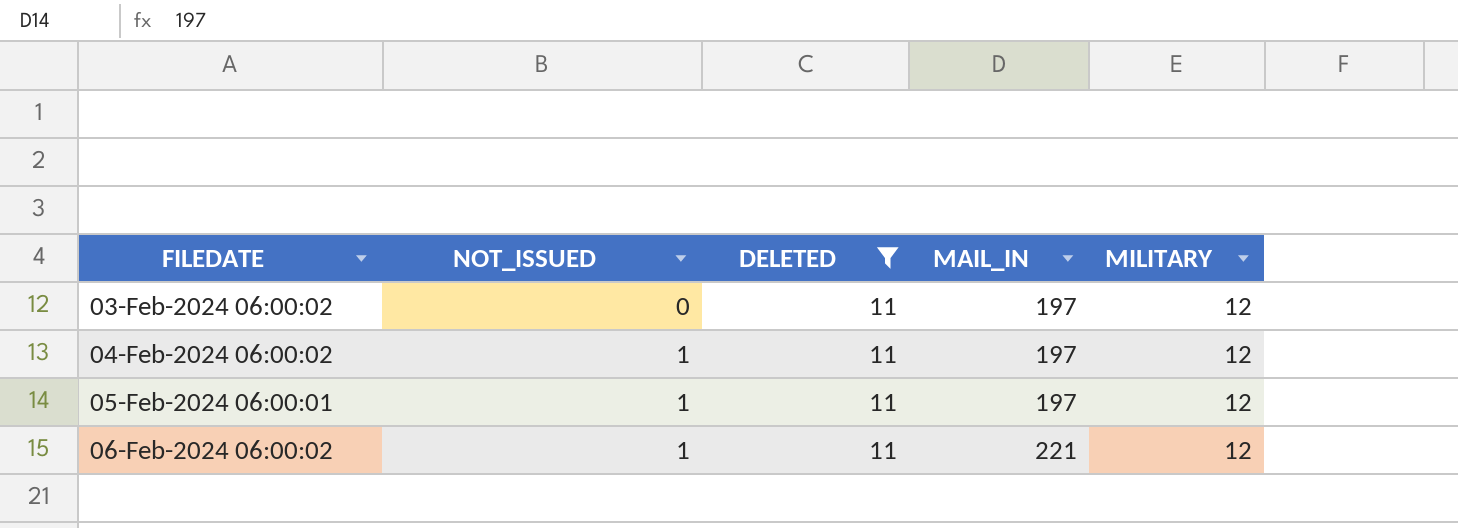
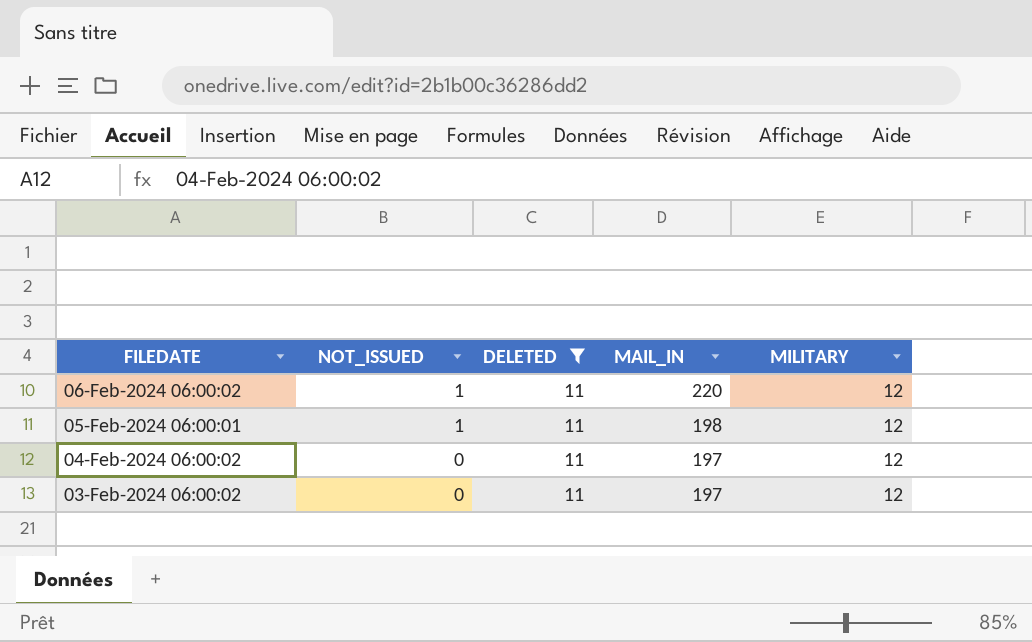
row order: FILEDATE ascending -> FILEDATE descending
06-Feb-2024 06:00:02 | MAIL_IN: 221 -> 220
05-Feb-2024 06:00:01 | MAIL_IN: 197 -> 198
04-Feb-2024 06:00:02 | NOT_ISSUED: 1 -> 0

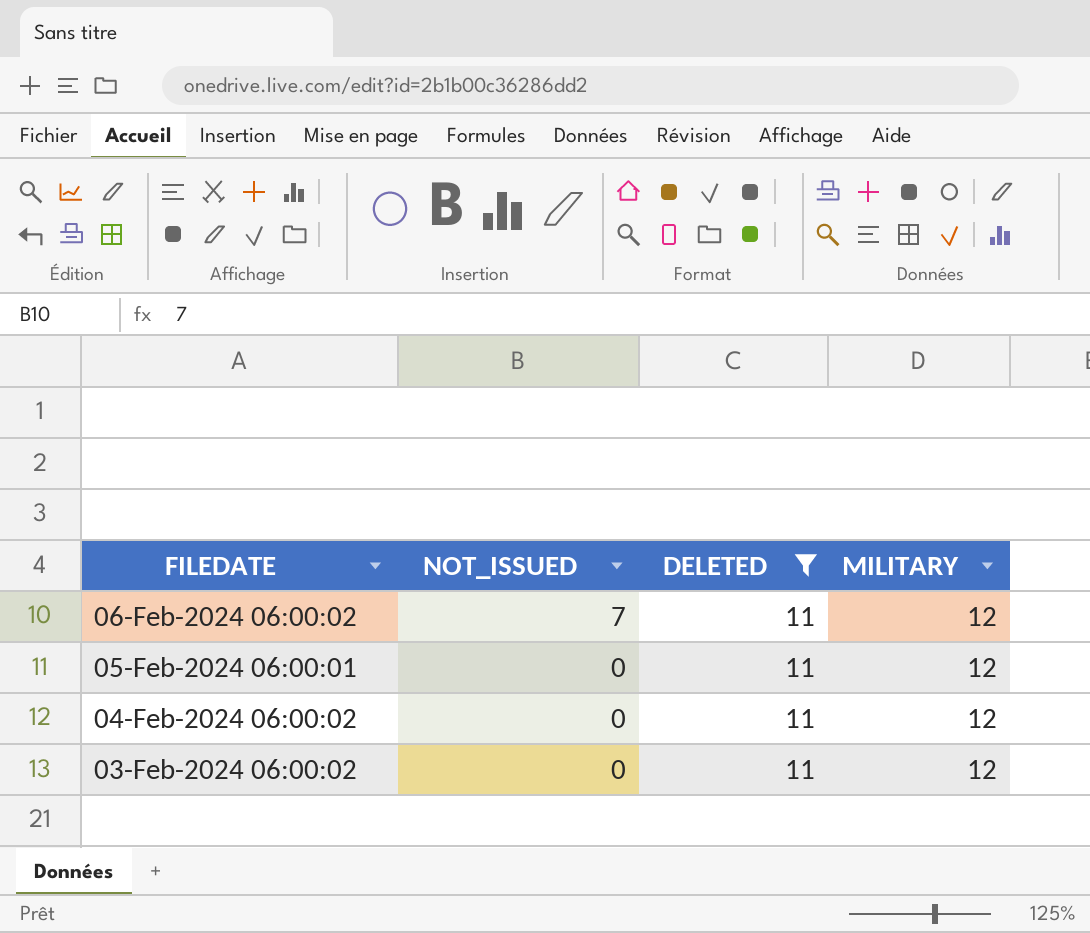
column MAIL_IN | position: 4 -> none
06-Feb-2024 06:00:02 | NOT_ISSUED: 1 -> 7
05-Feb-2024 06:00:01 | NOT_ISSUED: 1 -> 0

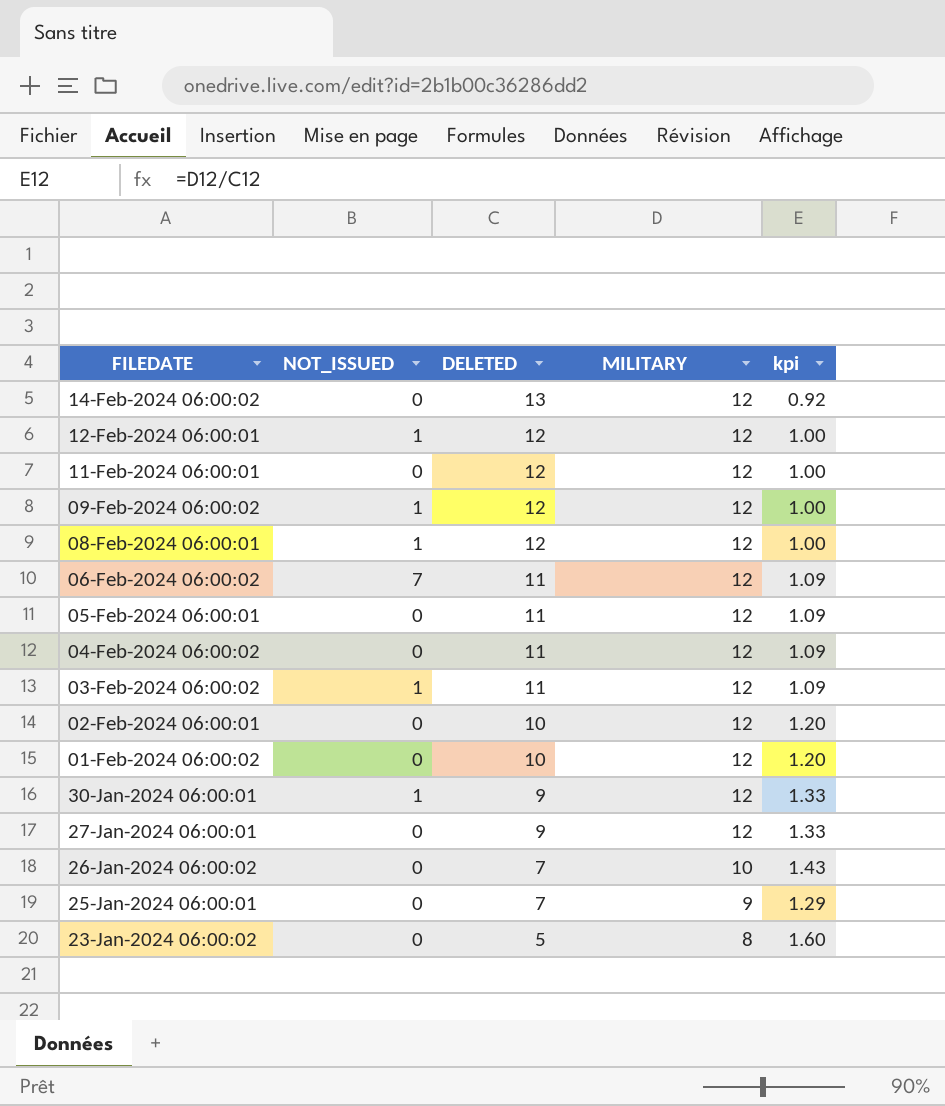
filter: DELETED = 11 -> none
column kpi | formula: none -> [MILITARY] / [DELETED]
03-Feb-2024 06:00:02 | NOT_ISSUED: 0 -> 1

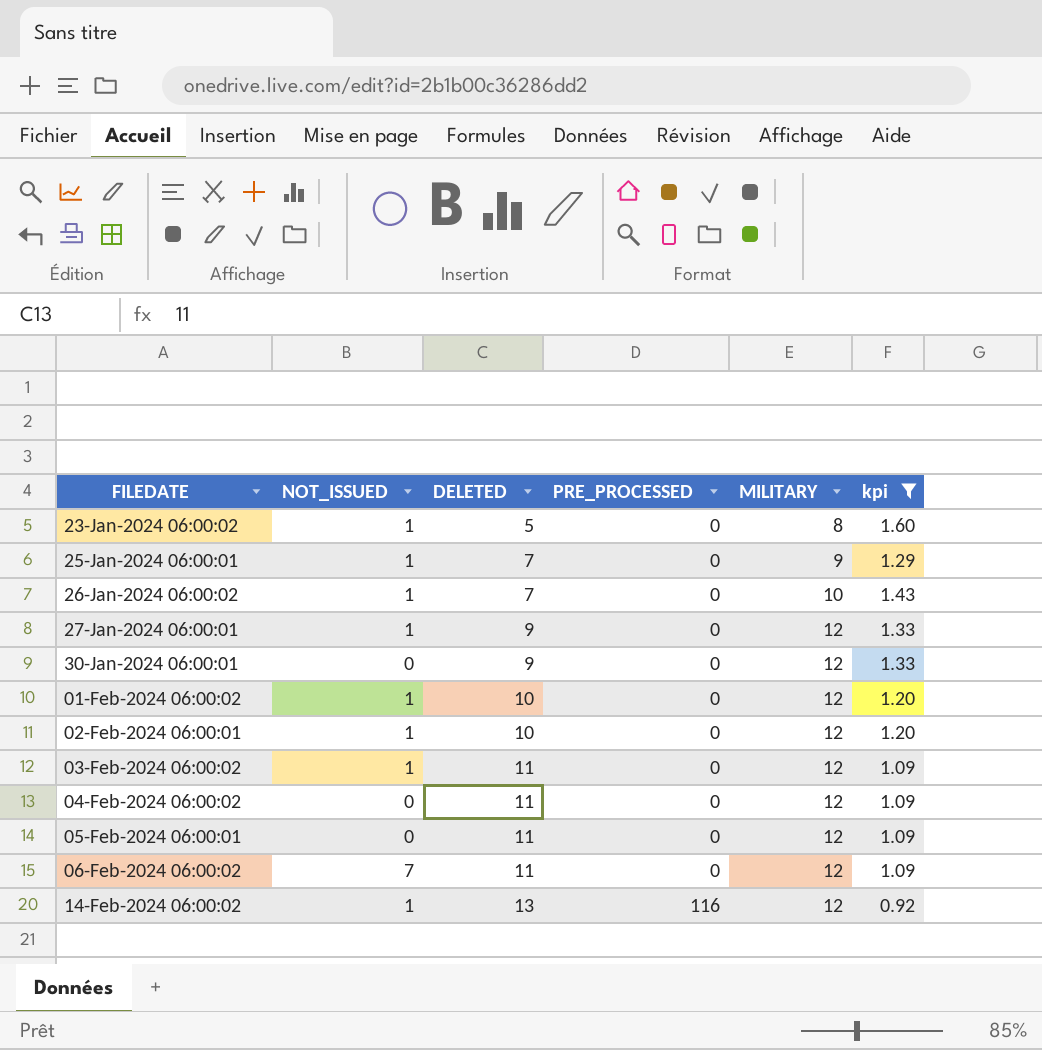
filter: none -> kpi != 1.00
row order: FILEDATE descending -> FILEDATE ascending
column PRE_PROCESSED | position: none -> 4
23-Jan-2024 06:00:02 | NOT_ISSUED: 0 -> 1
25-Jan-2024 06:00:01 | NOT_ISSUED: 0 -> 1
26-Jan-2024 06:00:02 | NOT_ISSUED: 0 -> 1
27-Jan-2024 06:00:01 | NOT_ISSUED: 0 -> 1
30-Jan-2024 06:00:01 | NOT_ISSUED: 1 -> 0
01-Feb-2024 06:00:02 | NOT_ISSUED: 0 -> 1
02-Feb-2024 06:00:01 | NOT_ISSUED: 0 -> 1
14-Feb-2024 06:00:02 | NOT_ISSUED: 0 -> 1

